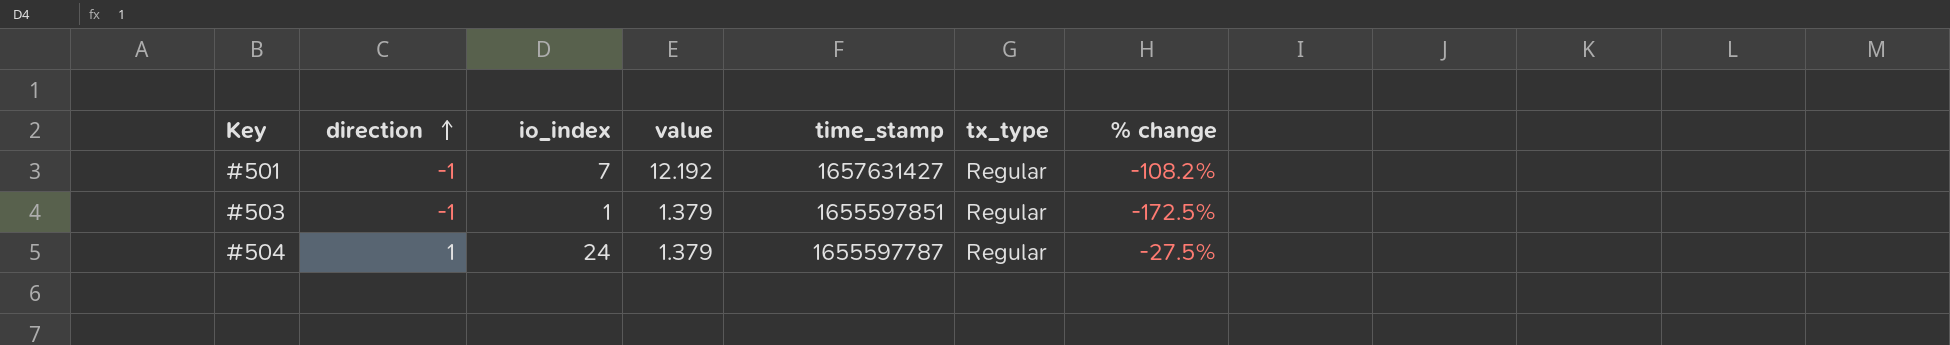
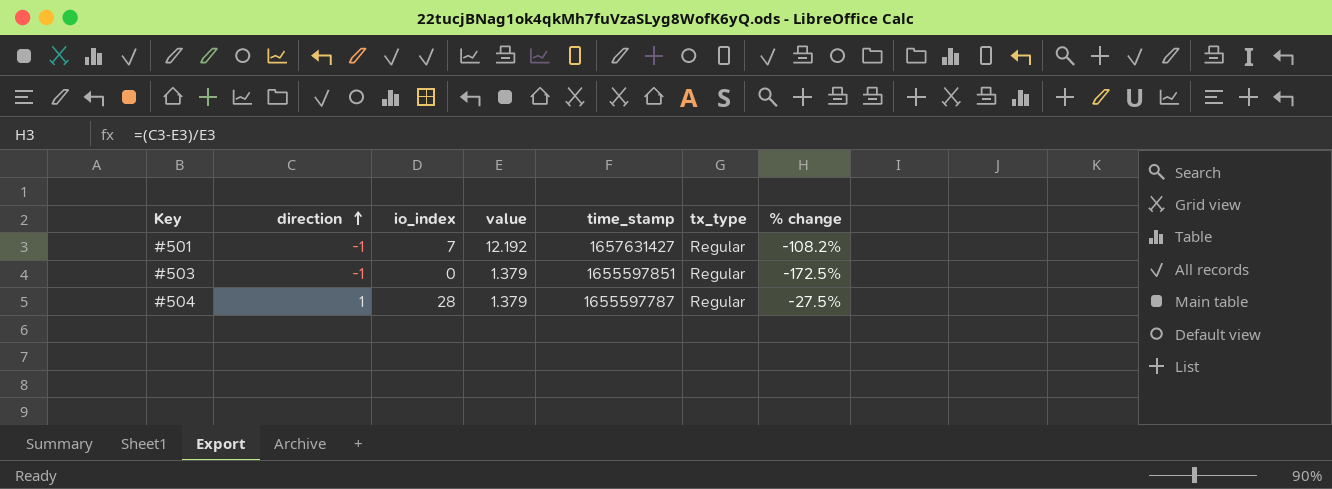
#503 | io_index: 1 -> 0
#504 | io_index: 24 -> 28

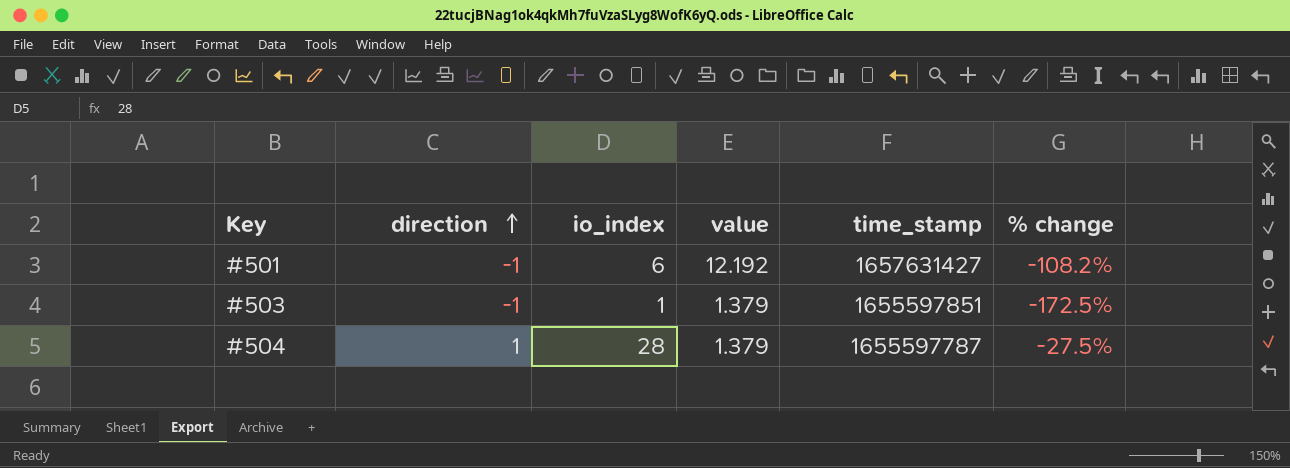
column tx_type | position: 6 -> none
#501 | io_index: 7 -> 6
#503 | io_index: 0 -> 1

